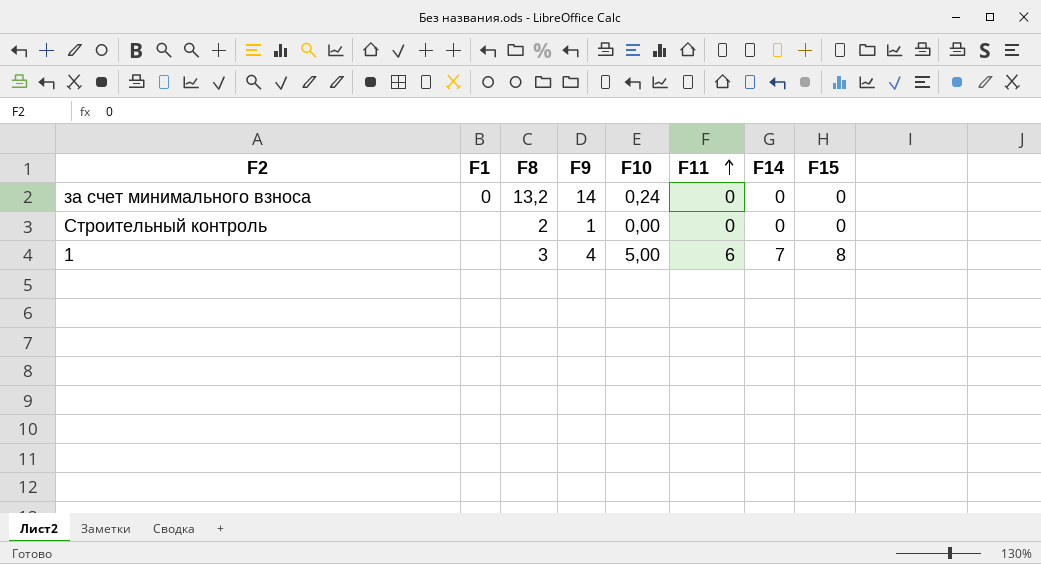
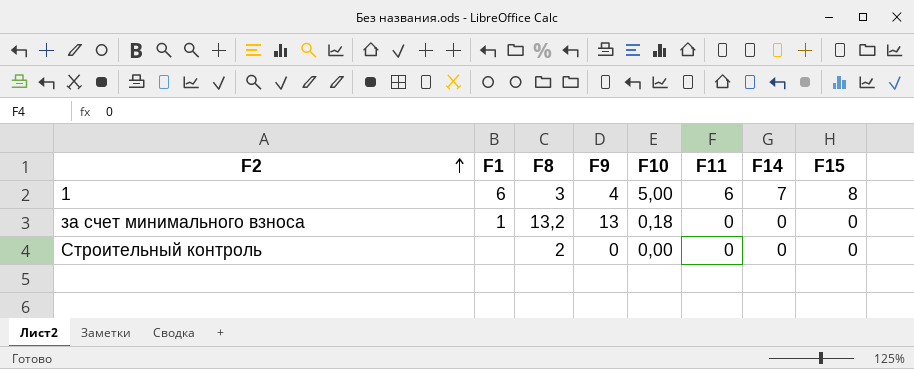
row order: F11 ascending -> F2 ascending
1 | F1: none -> 6
за счет минимального взноса | F1: 0 -> 1
за счет минимального взноса | F9: 14 -> 13
за счет минимального взноса | F10: 0,24 -> 0,18
Строительный контроль | F9: 1 -> 0

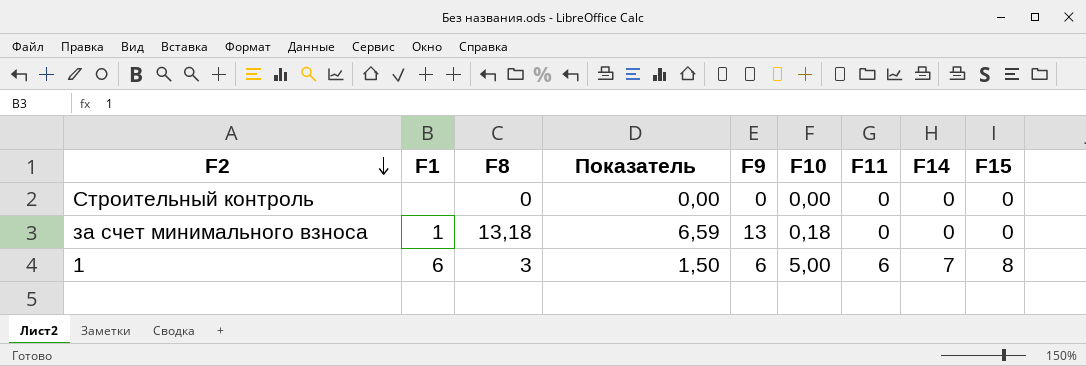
row order: F2 ascending -> F2 descending
column Показатель | formula: none -> [F8] * 0,5
Строительный контроль | F8: 2 -> 0
за счет минимального взноса | F8: 13,2 -> 13,18
1 | F9: 4 -> 6

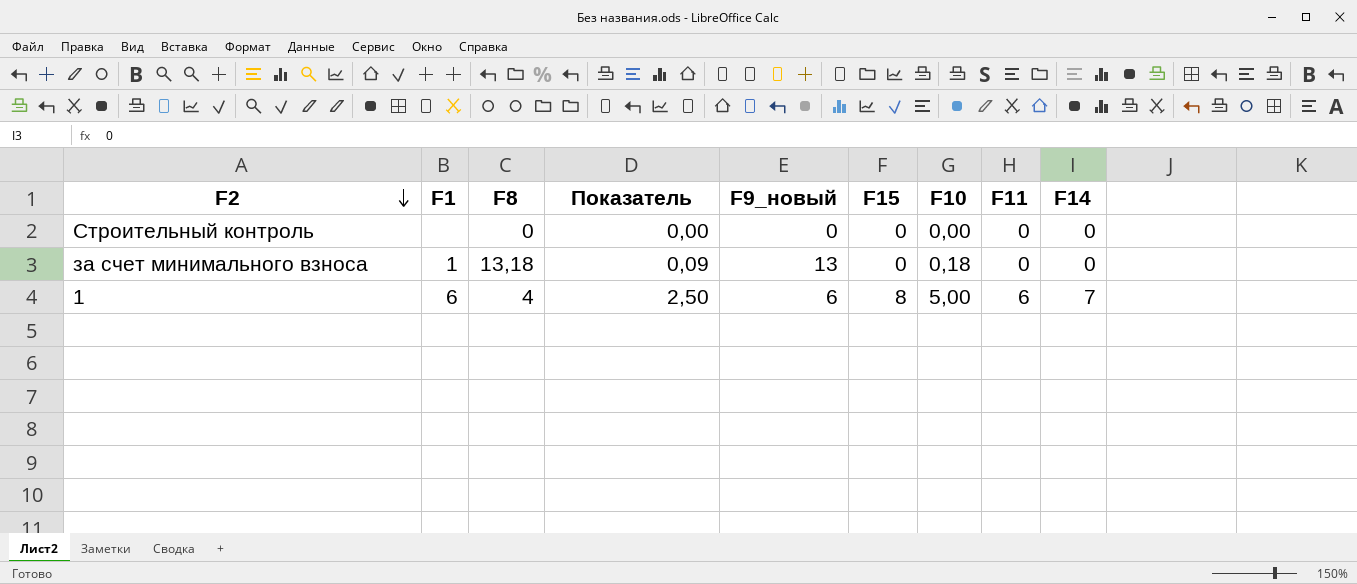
column Показатель | formula: [F8] * 0,5 -> [F10] * 0,5
column name: F9 -> F9_новый
column F15 | position: 9 -> 6
1 | F8: 3 -> 4

